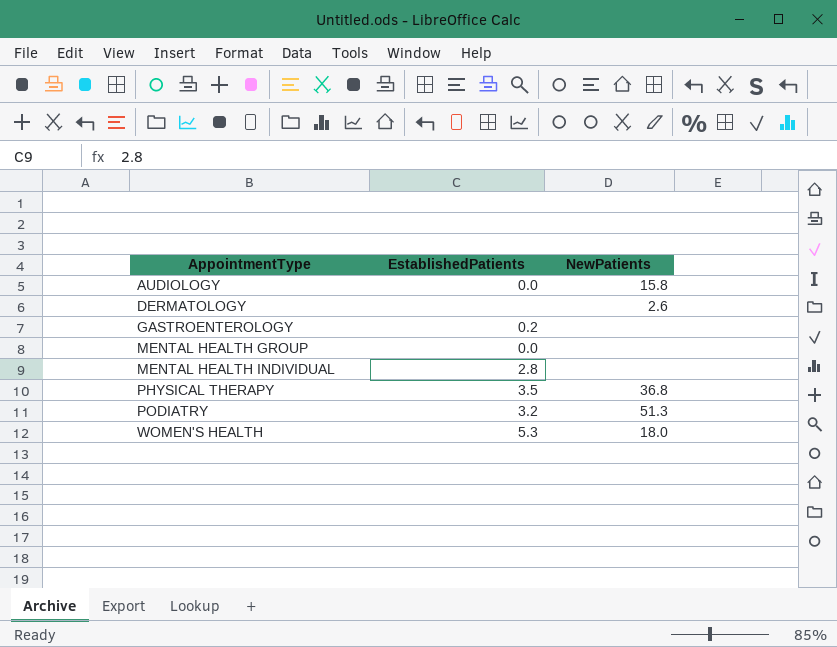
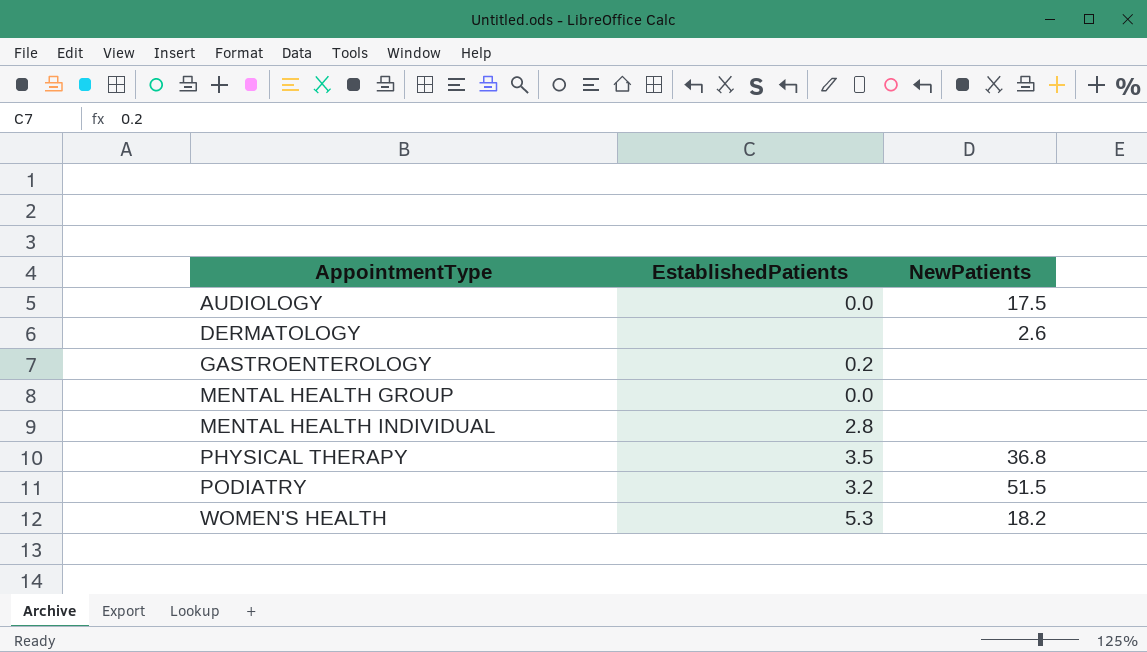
AUDIOLOGY | NewPatients: 15.8 -> 17.5
PODIATRY | NewPatients: 51.3 -> 51.5
WOMEN'S HEALTH | NewPatients: 18.0 -> 18.2

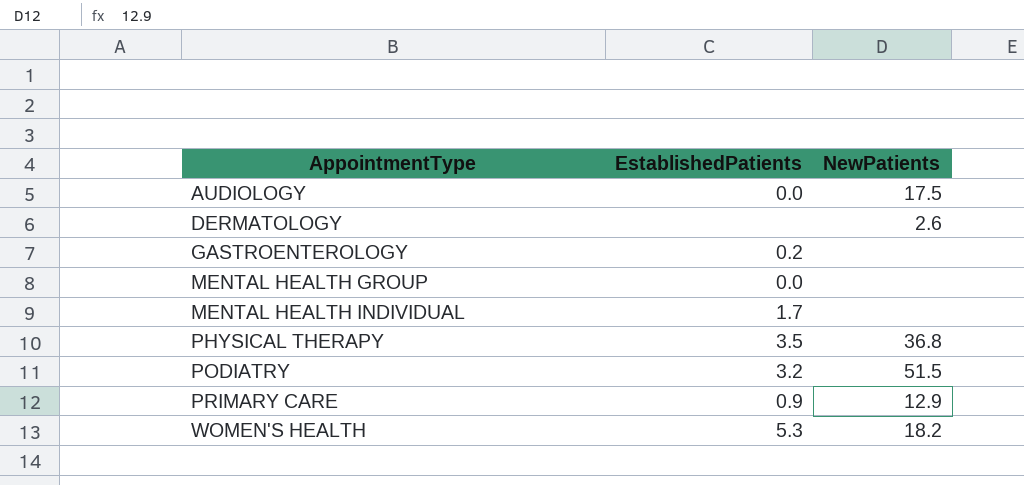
MENTAL HEALTH INDIVIDUAL | EstablishedPatients: 2.8 -> 1.7
row PRIMARY CARE: none -> 0.9 | 12.9

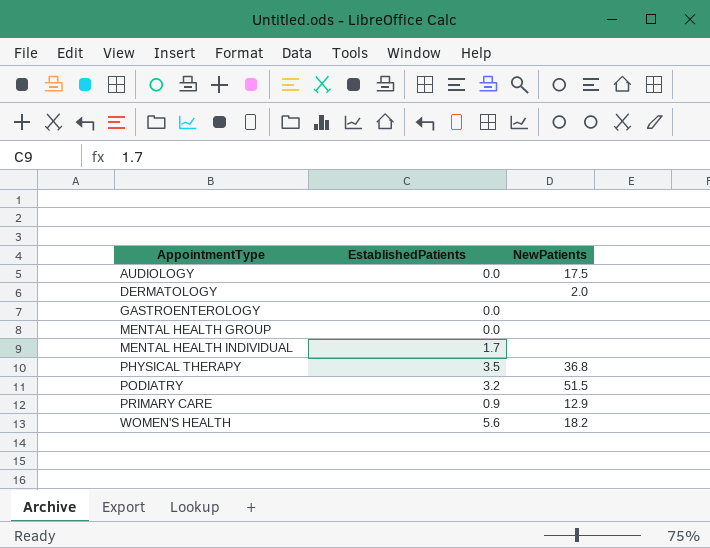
DERMATOLOGY | NewPatients: 2.6 -> 2.0
GASTROENTEROLOGY | EstablishedPatients: 0.2 -> 0.0
WOMEN'S HEALTH | EstablishedPatients: 5.3 -> 5.6

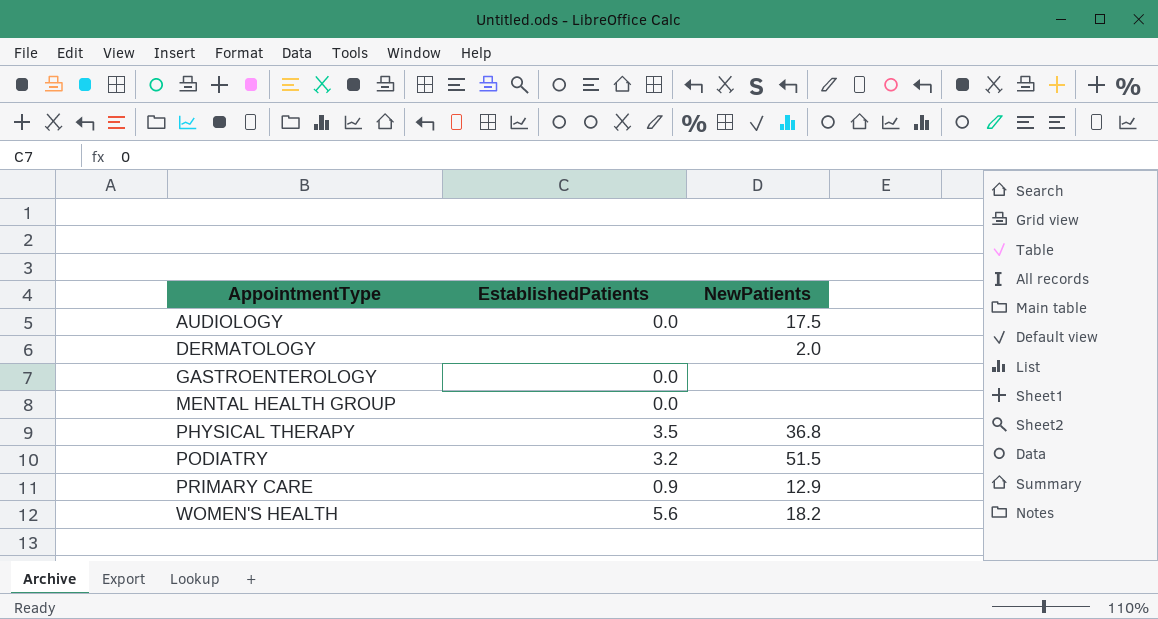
row MENTAL HEALTH INDIVIDUAL: 1.7 | none -> none

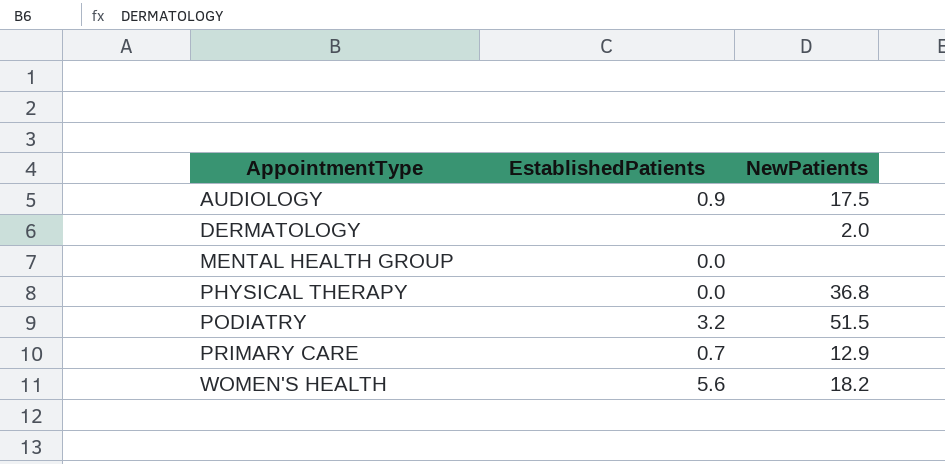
row GASTROENTEROLOGY: 0.0 | none -> none
AUDIOLOGY | EstablishedPatients: 0.0 -> 0.9
PHYSICAL THERAPY | EstablishedPatients: 3.5 -> 0.0
PRIMARY CARE | EstablishedPatients: 0.9 -> 0.7

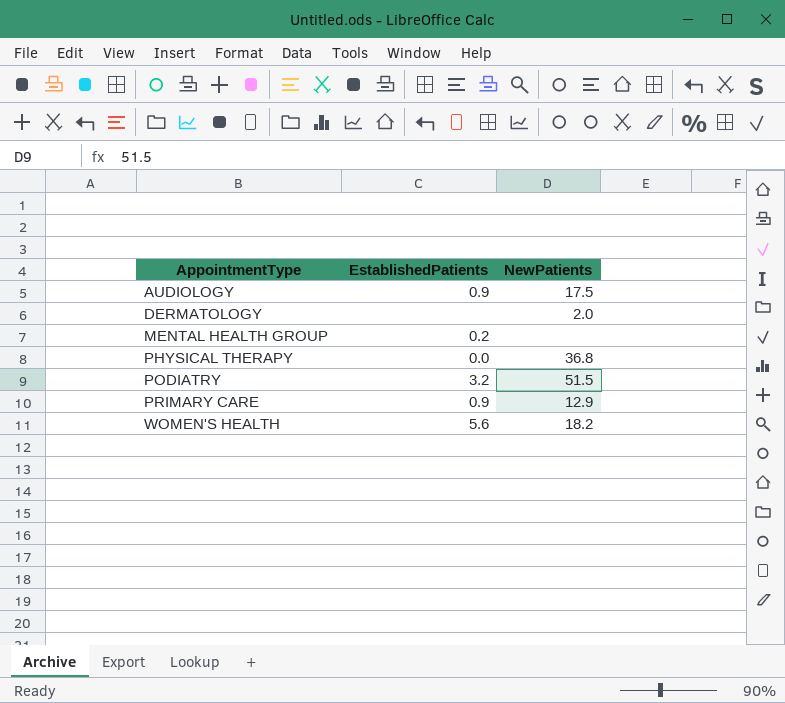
MENTAL HEALTH GROUP | EstablishedPatients: 0.0 -> 0.2
PRIMARY CARE | EstablishedPatients: 0.7 -> 0.9

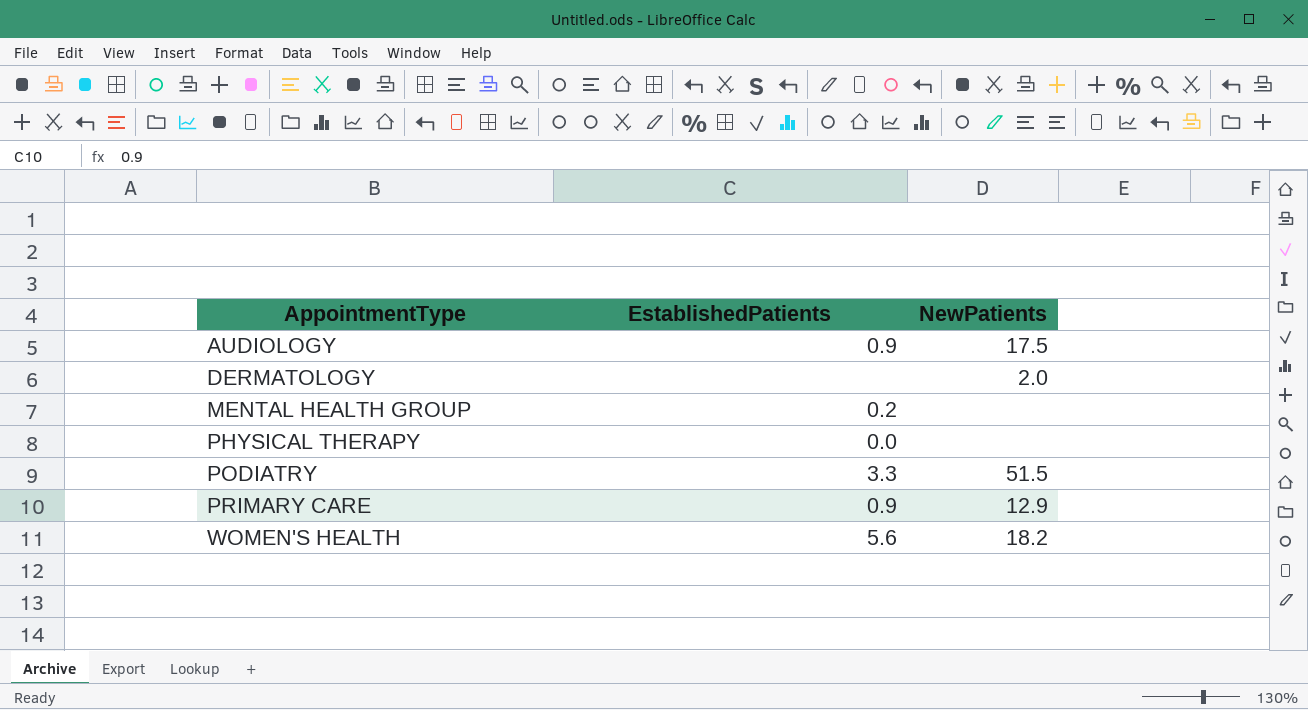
PHYSICAL THERAPY | NewPatients: 36.8 -> none
PODIATRY | EstablishedPatients: 3.2 -> 3.3

